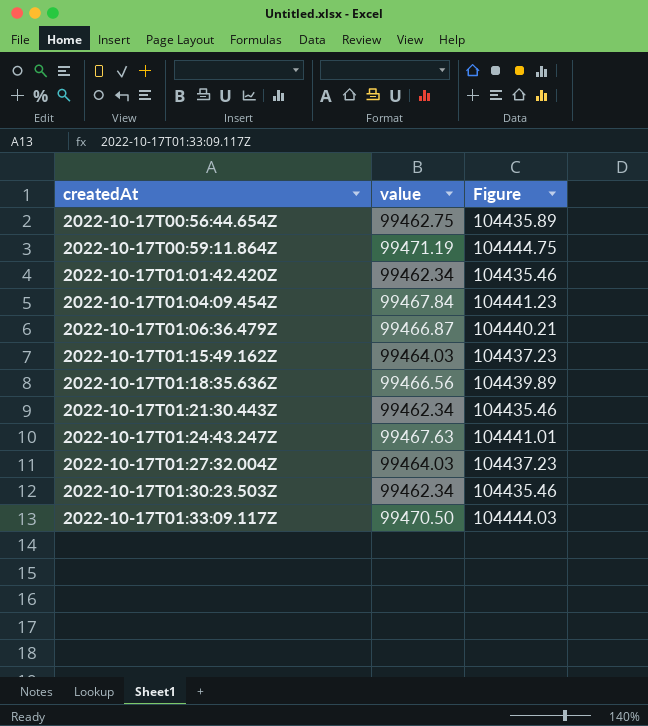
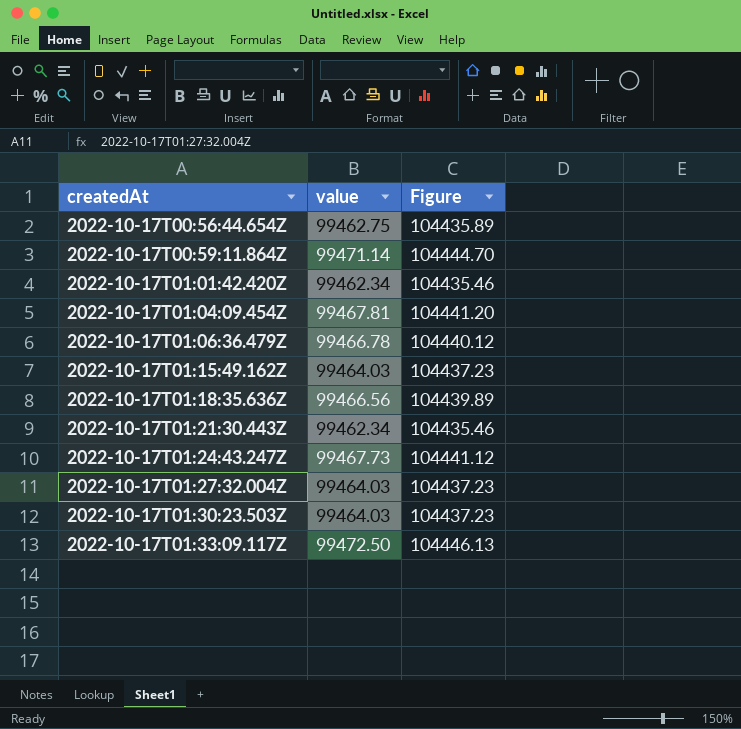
2022-10-17T00:59:11.864Z | value: 99471.19 -> 99471.14
2022-10-17T00:59:11.864Z | Figure: 104444.75 -> 104444.70
2022-10-17T01:04:09.454Z | value: 99467.84 -> 99467.81
2022-10-17T01:04:09.454Z | Figure: 104441.23 -> 104441.20
2022-10-17T01:06:36.479Z | value: 99466.87 -> 99466.78
2022-10-17T01:06:36.479Z | Figure: 104440.21 -> 104440.12
2022-10-17T01:24:43.247Z | value: 99467.63 -> 99467.73
2022-10-17T01:24:43.247Z | Figure: 104441.01 -> 104441.12
2022-10-17T01:30:23.503Z | value: 99462.34 -> 99464.03
2022-10-17T01:30:23.503Z | Figure: 104435.46 -> 104437.23
2022-10-17T01:33:09.117Z | value: 99470.50 -> 99472.50
2022-10-17T01:33:09.117Z | Figure: 104444.03 -> 104446.13

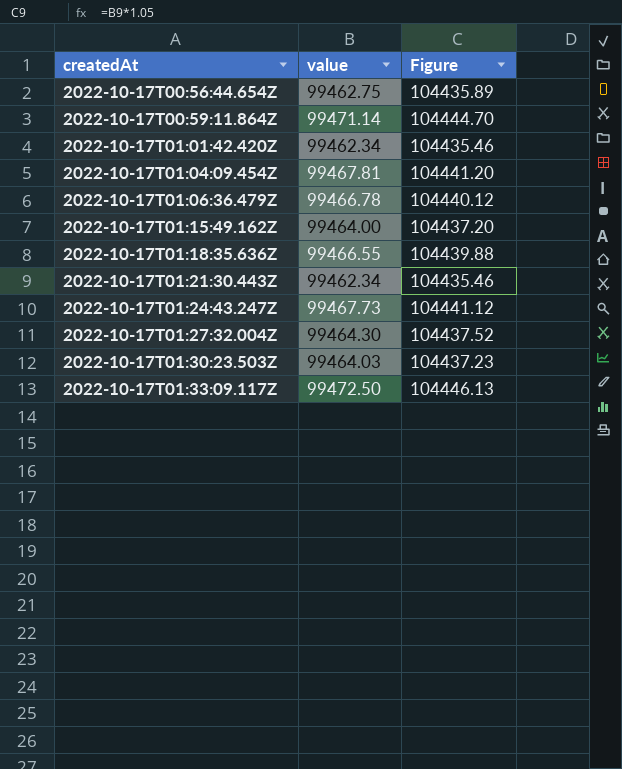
2022-10-17T01:15:49.162Z | value: 99464.03 -> 99464.00
2022-10-17T01:15:49.162Z | Figure: 104437.23 -> 104437.20
2022-10-17T01:18:35.636Z | value: 99466.56 -> 99466.55
2022-10-17T01:18:35.636Z | Figure: 104439.89 -> 104439.88
2022-10-17T01:27:32.004Z | value: 99464.03 -> 99464.30
2022-10-17T01:27:32.004Z | Figure: 104437.23 -> 104437.52

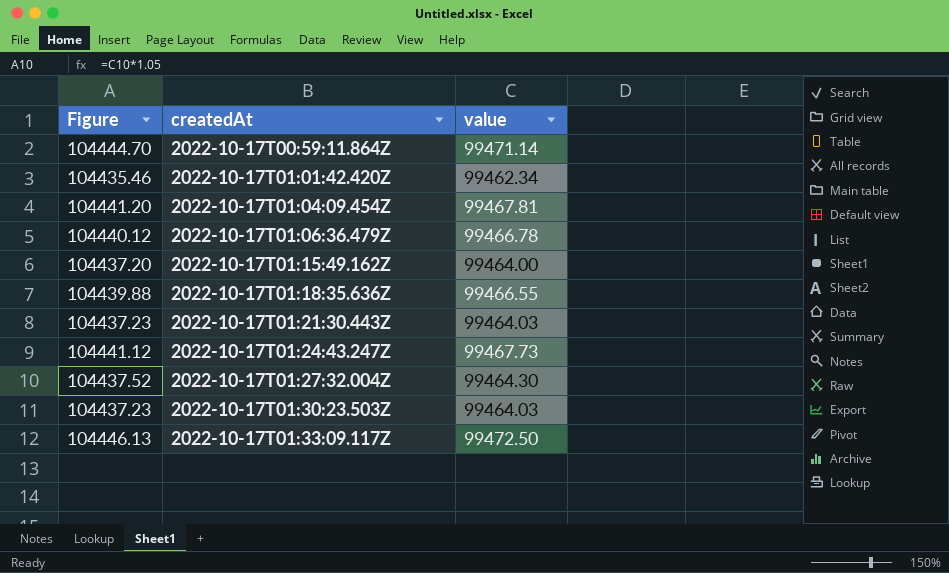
column Figure | position: 3 -> 1
row 2022-10-17T00:56:44.654Z: 99462.75 | 104435.89 -> none
2022-10-17T01:21:30.443Z | Figure: 104435.46 -> 104437.23
2022-10-17T01:21:30.443Z | value: 99462.34 -> 99464.03

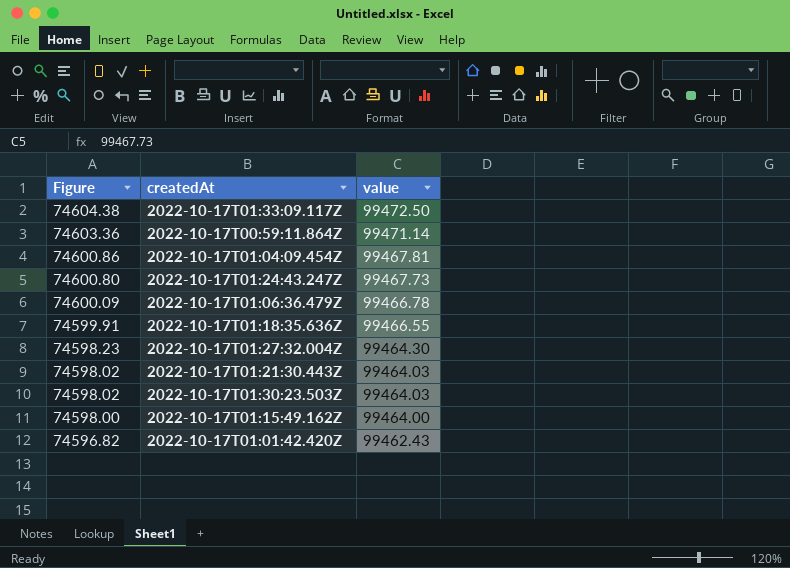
row order: createdAt ascending -> Figure descending
column Figure | formula: [value] * 1.05 -> [value] * 0.75
2022-10-17T01:01:42.420Z | value: 99462.34 -> 99462.43

